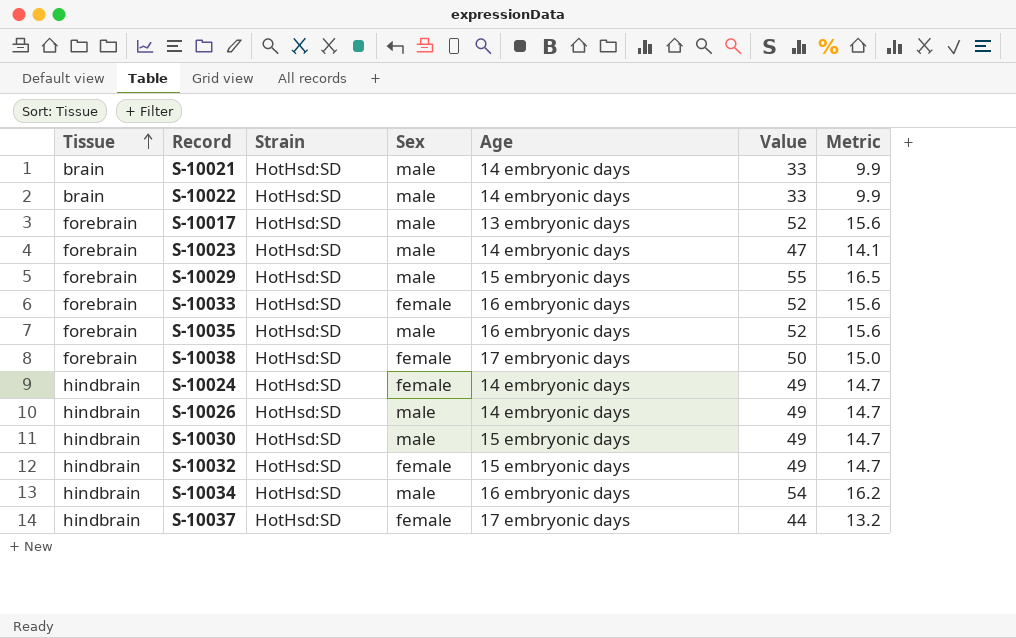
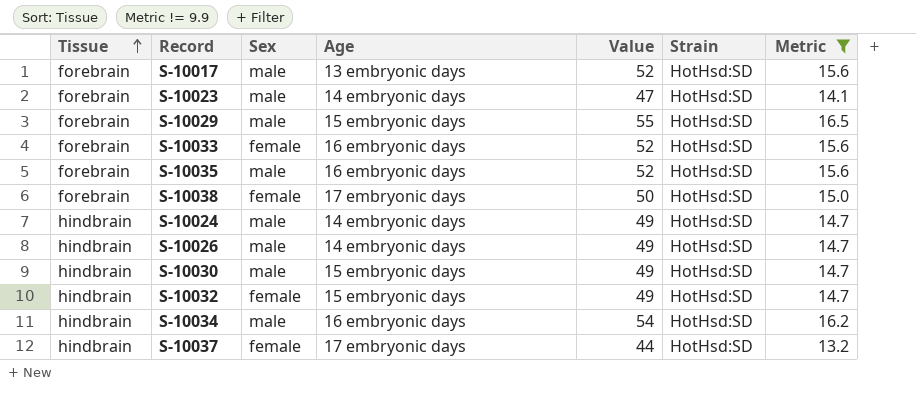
filter: none -> Metric != 9.9
column Strain | position: 3 -> 6
S-10024 | Sex: female -> male

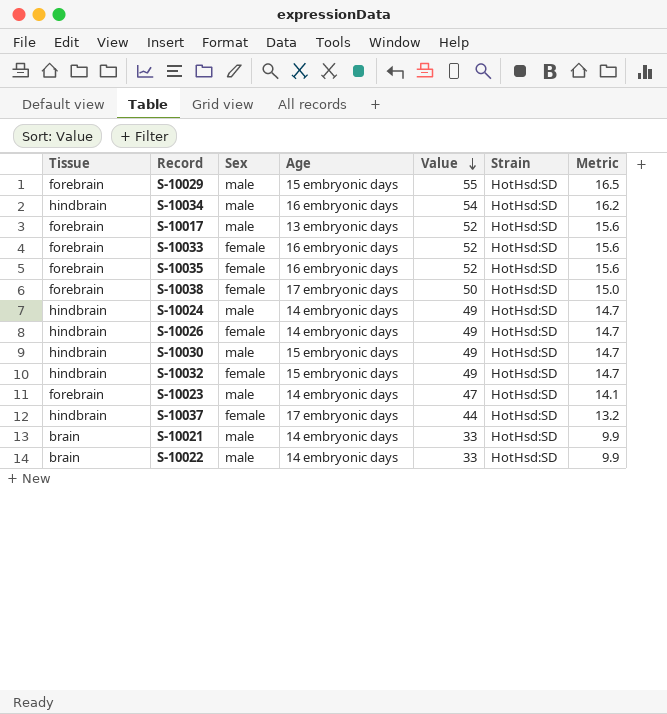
filter: Metric != 9.9 -> none
row order: Tissue ascending -> Value descending
S-10035 | Sex: male -> female
S-10026 | Sex: male -> female

